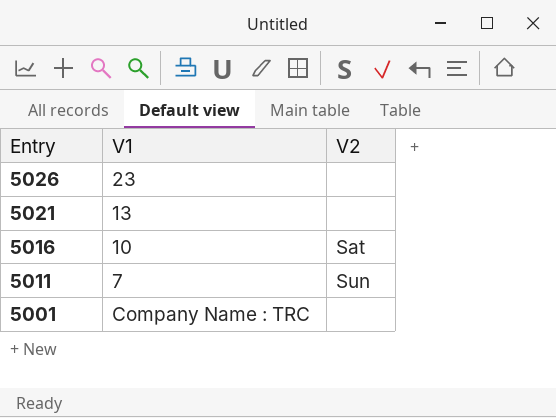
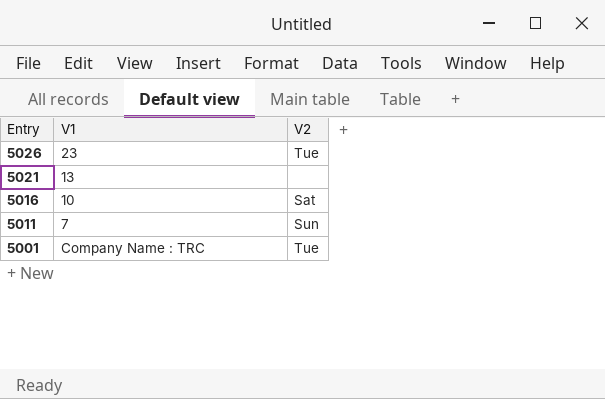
5026 | V2: none -> Tue
5001 | V2: none -> Tue

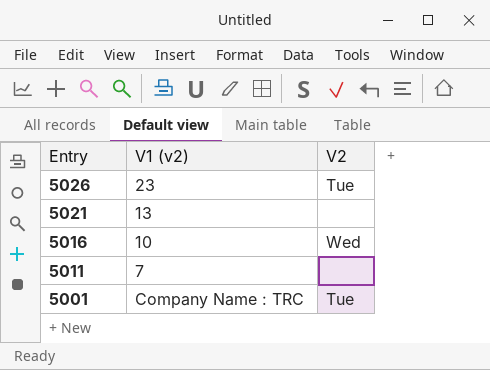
column name: V1 -> V1 (v2)
5016 | V2: Sat -> Wed
5011 | V2: Sun -> none

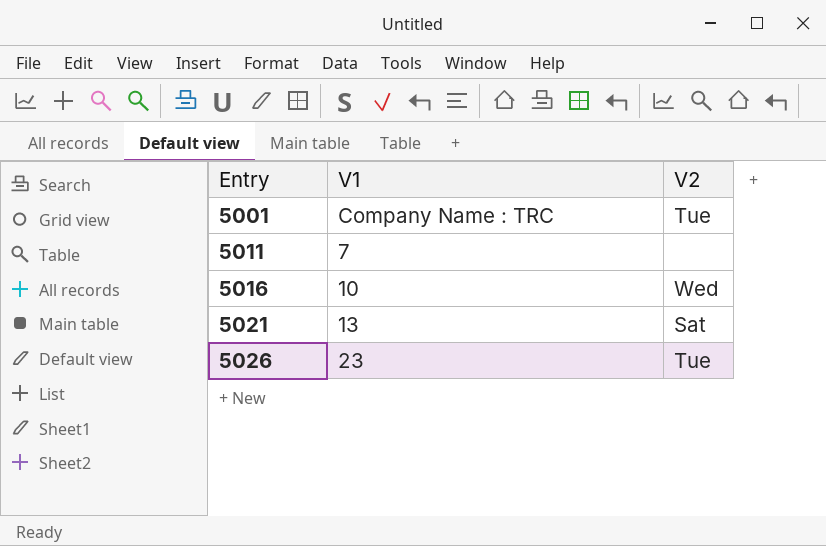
row order: Entry descending -> Entry ascending
column name: V1 (v2) -> V1
5021 | V2: none -> Sat

